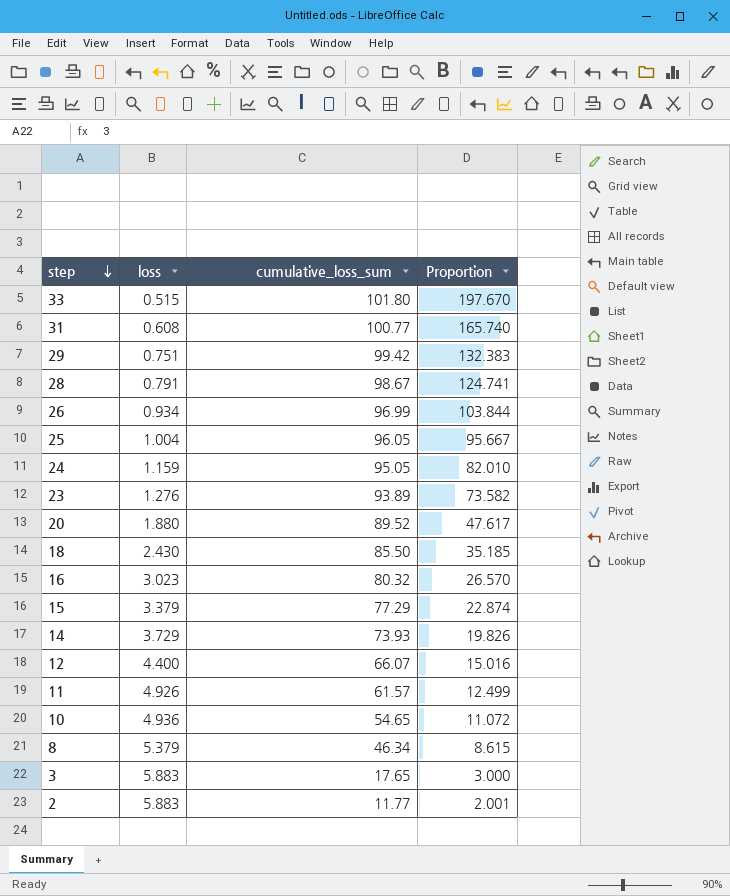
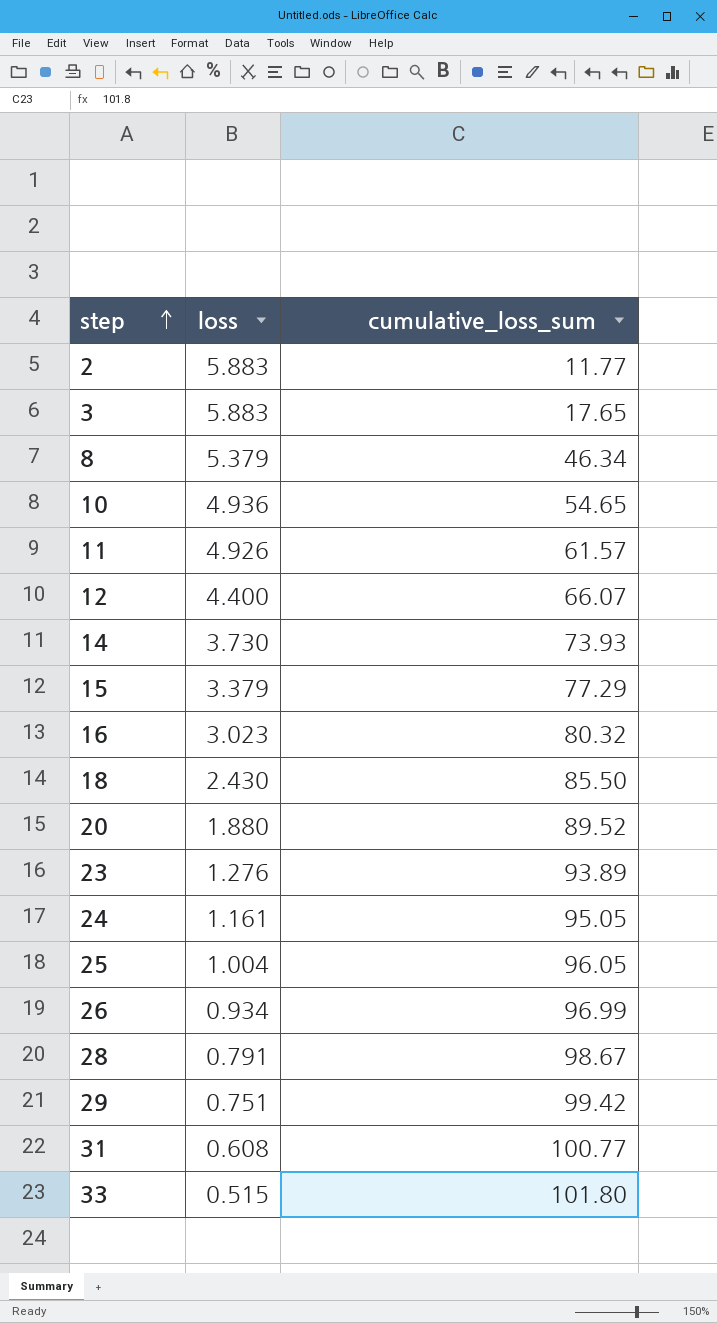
row order: step descending -> step ascending
column Proportion | formula: [cumulative_loss_sum] / [loss] -> none
14 | loss: 3.729 -> 3.730
24 | loss: 1.159 -> 1.161

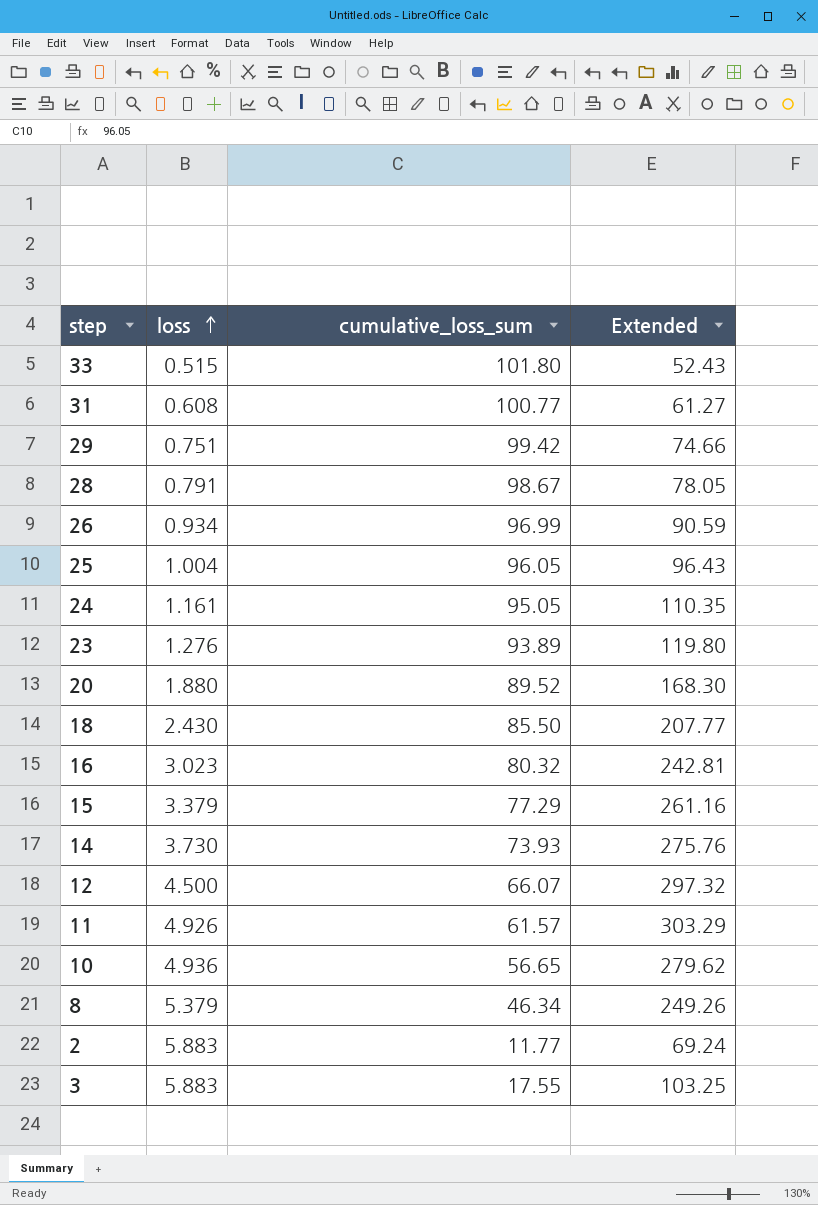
row order: step ascending -> loss ascending
column Extended | formula: none -> [loss] * [cumulative_loss_sum]
12 | loss: 4.400 -> 4.500
10 | cumulative_loss_sum: 54.65 -> 56.65
3 | cumulative_loss_sum: 17.65 -> 17.55

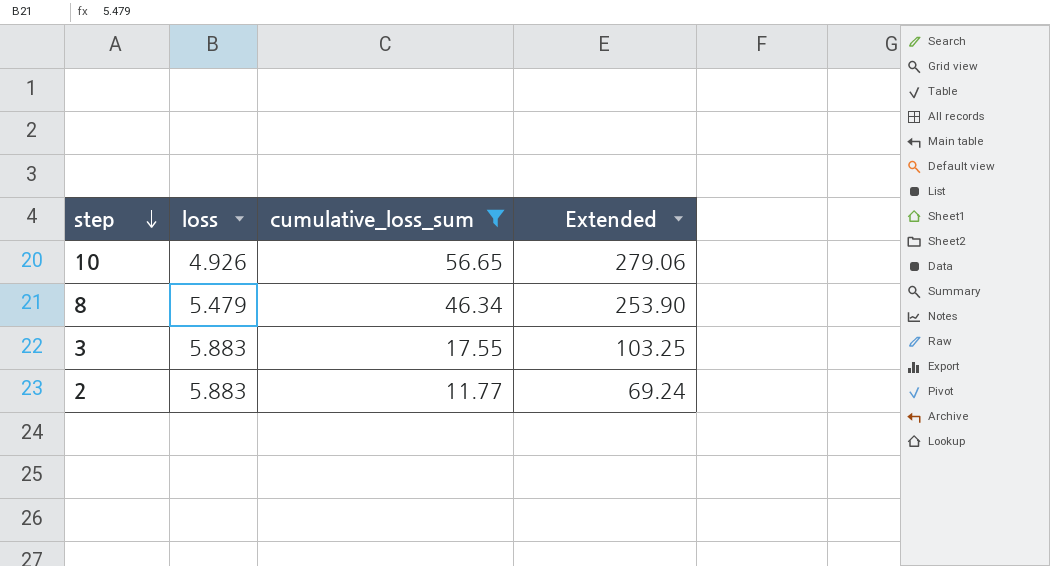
filter: none -> cumulative_loss_sum <= 56.65
row order: loss ascending -> step descending
10 | loss: 4.936 -> 4.926
10 | Extended: 279.62 -> 279.06
8 | loss: 5.379 -> 5.479
8 | Extended: 249.26 -> 253.90

